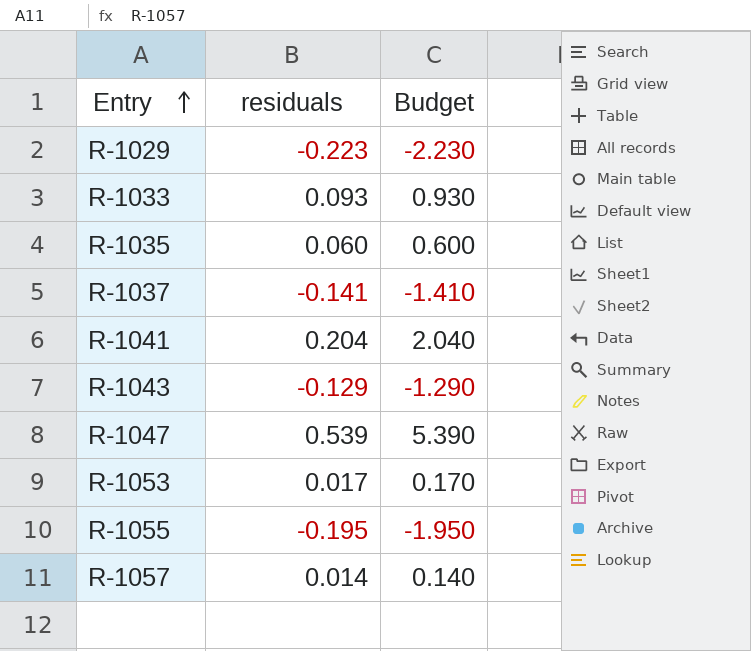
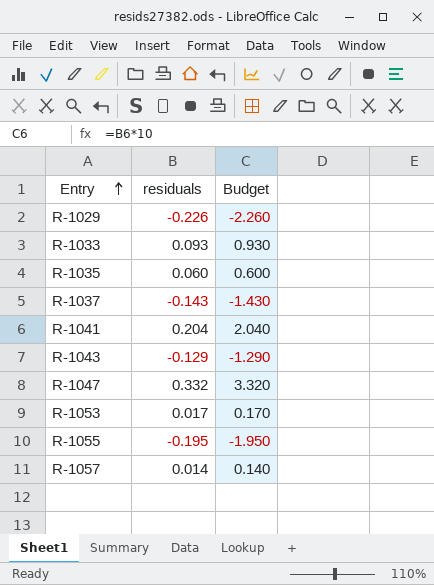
R-1029 | residuals: -0.223 -> -0.226
R-1029 | Budget: -2.230 -> -2.260
R-1037 | residuals: -0.141 -> -0.143
R-1037 | Budget: -1.410 -> -1.430
R-1047 | residuals: 0.539 -> 0.332
R-1047 | Budget: 5.390 -> 3.320

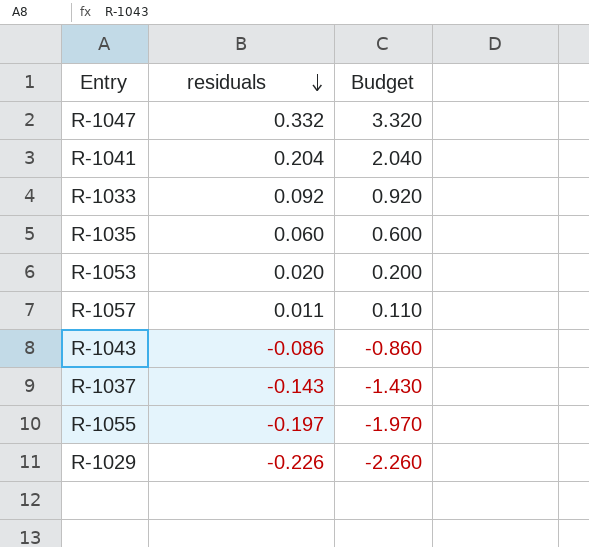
row order: Entry ascending -> residuals descending
R-1033 | residuals: 0.093 -> 0.092
R-1033 | Budget: 0.930 -> 0.920
R-1053 | residuals: 0.017 -> 0.020
R-1053 | Budget: 0.170 -> 0.200
R-1057 | residuals: 0.014 -> 0.011
R-1057 | Budget: 0.140 -> 0.110
R-1043 | residuals: -0.129 -> -0.086
R-1043 | Budget: -1.290 -> -0.860
R-1055 | residuals: -0.195 -> -0.197
R-1055 | Budget: -1.950 -> -1.970

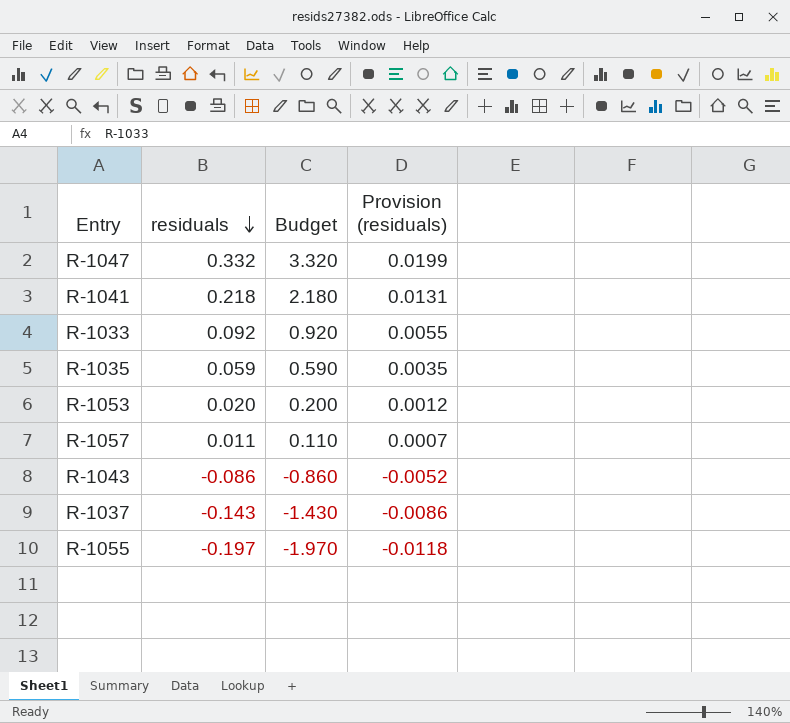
column Provision (residuals) | formula: none -> [residuals] * 0.06
row R-1029: -0.226 | -2.260 -> none
R-1041 | residuals: 0.204 -> 0.218
R-1041 | Budget: 2.040 -> 2.180
R-1035 | residuals: 0.060 -> 0.059
R-1035 | Budget: 0.600 -> 0.590

